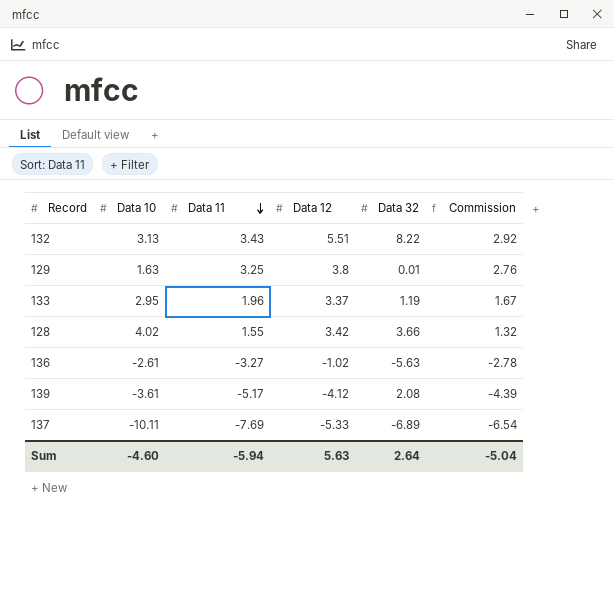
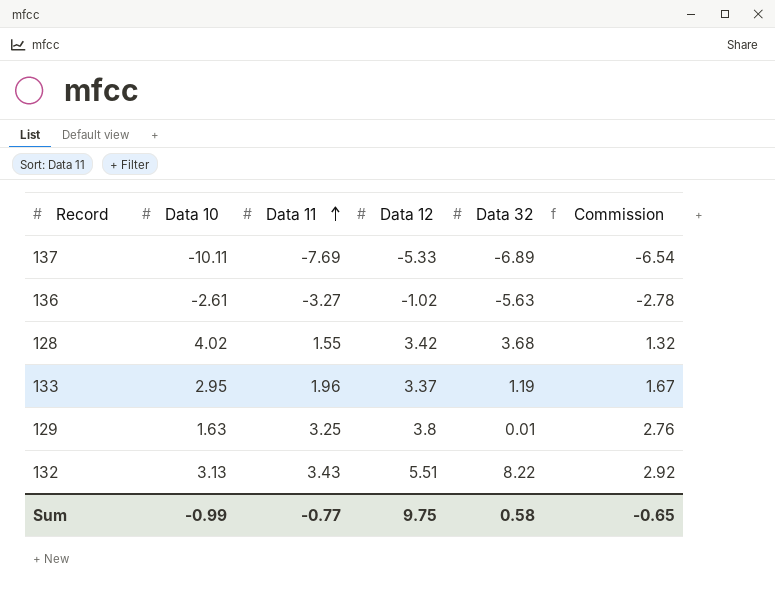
row order: Data 11 descending -> Data 11 ascending
row 139: -3.61 | -5.17 | -4.12 | 2.08 | -4.39 -> none
128 | Data 32: 3.66 -> 3.68
Sum | Data 10: -4.60 -> -0.99
Sum | Data 11: -5.94 -> -0.77
Sum | Data 12: 5.63 -> 9.75
Sum | Data 32: 2.64 -> 0.58
Sum | Commission: -5.04 -> -0.65

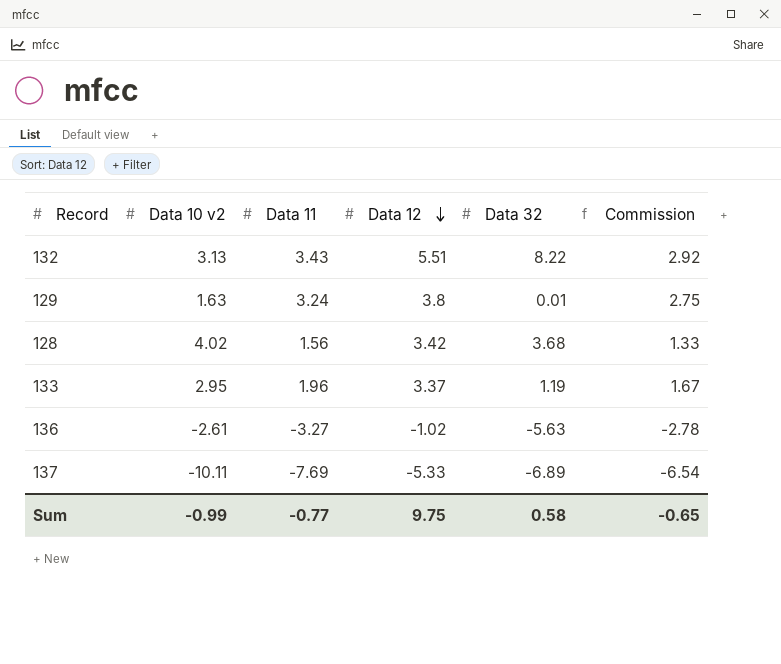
row order: Data 11 ascending -> Data 12 descending
column name: Data 10 -> Data 10 v2
129 | Data 11: 3.25 -> 3.24
129 | Commission: 2.76 -> 2.75
128 | Data 11: 1.55 -> 1.56
128 | Commission: 1.32 -> 1.33

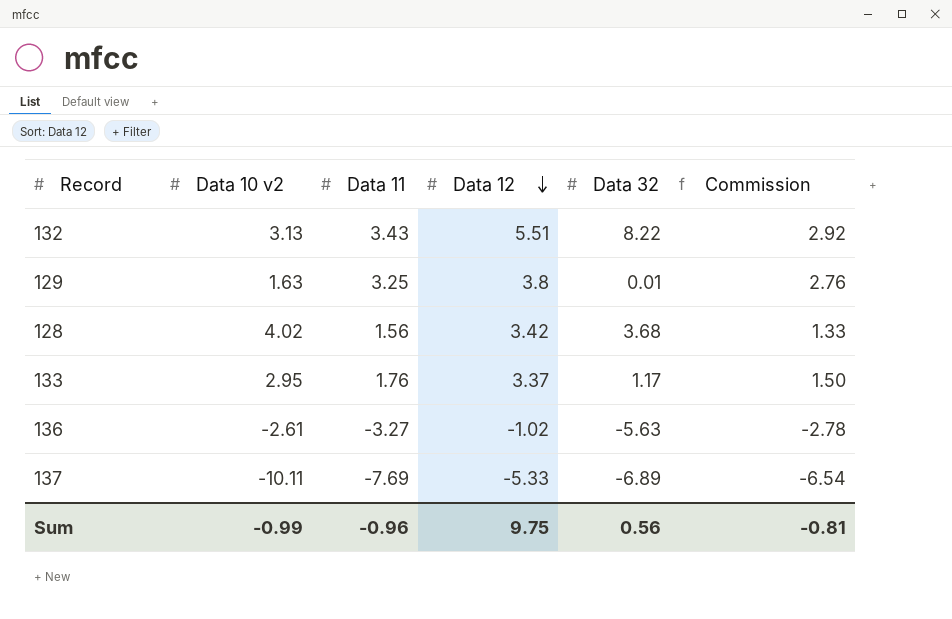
129 | Data 11: 3.24 -> 3.25
129 | Commission: 2.75 -> 2.76
133 | Data 11: 1.96 -> 1.76
133 | Data 32: 1.19 -> 1.17
133 | Commission: 1.67 -> 1.50
Sum | Data 11: -0.77 -> -0.96
Sum | Data 32: 0.58 -> 0.56
Sum | Commission: -0.65 -> -0.81

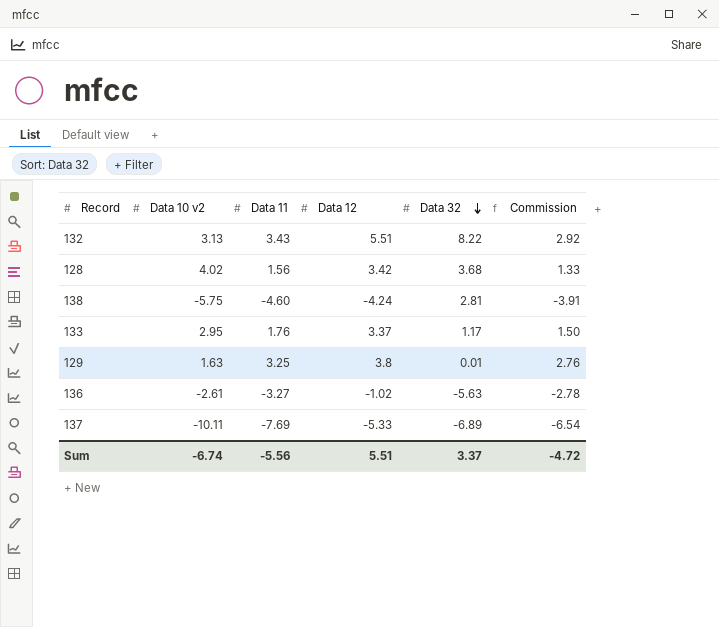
row order: Data 12 descending -> Data 32 descending
row 138: none -> -5.75 | -4.60 | -4.24 | 2.81 | -3.91
Sum | Data 10 v2: -0.99 -> -6.74
Sum | Data 11: -0.96 -> -5.56
Sum | Data 12: 9.75 -> 5.51
Sum | Data 32: 0.56 -> 3.37
Sum | Commission: -0.81 -> -4.72

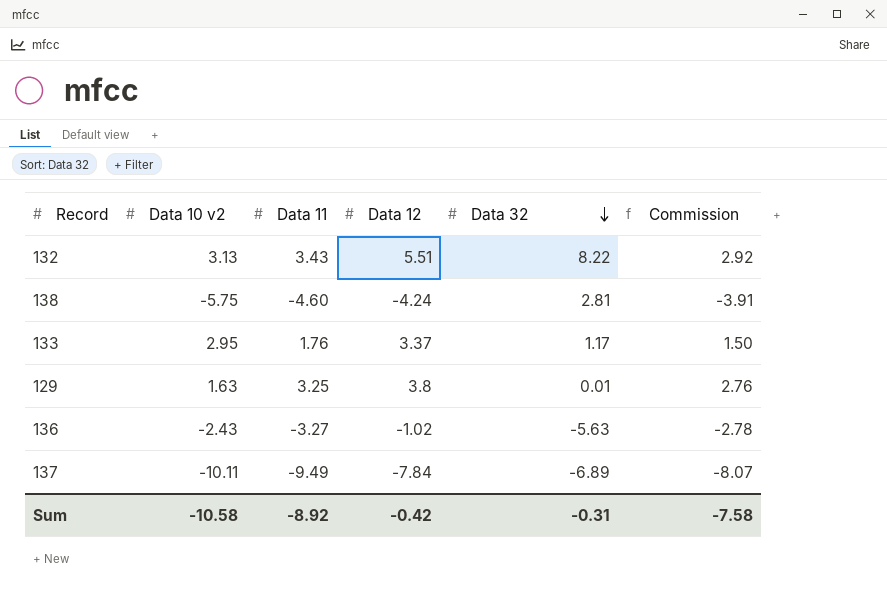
row 128: 4.02 | 1.56 | 3.42 | 3.68 | 1.33 -> none
136 | Data 10 v2: -2.61 -> -2.43
137 | Data 11: -7.69 -> -9.49
137 | Data 12: -5.33 -> -7.84
137 | Commission: -6.54 -> -8.07
Sum | Data 10 v2: -6.74 -> -10.58
Sum | Data 11: -5.56 -> -8.92
Sum | Data 12: 5.51 -> -0.42
Sum | Data 32: 3.37 -> -0.31
Sum | Commission: -4.72 -> -7.58

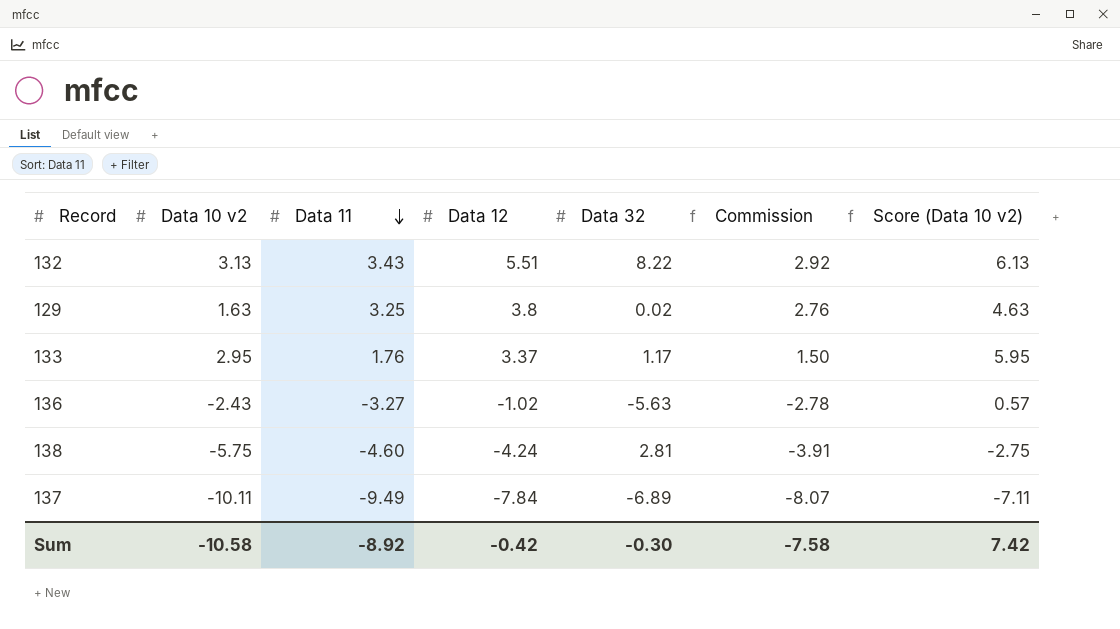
row order: Data 32 descending -> Data 11 descending
column Score (Data 10 v2) | formula: none -> [Data 10 v2] + 3
129 | Data 32: 0.01 -> 0.02
Sum | Data 32: -0.31 -> -0.30

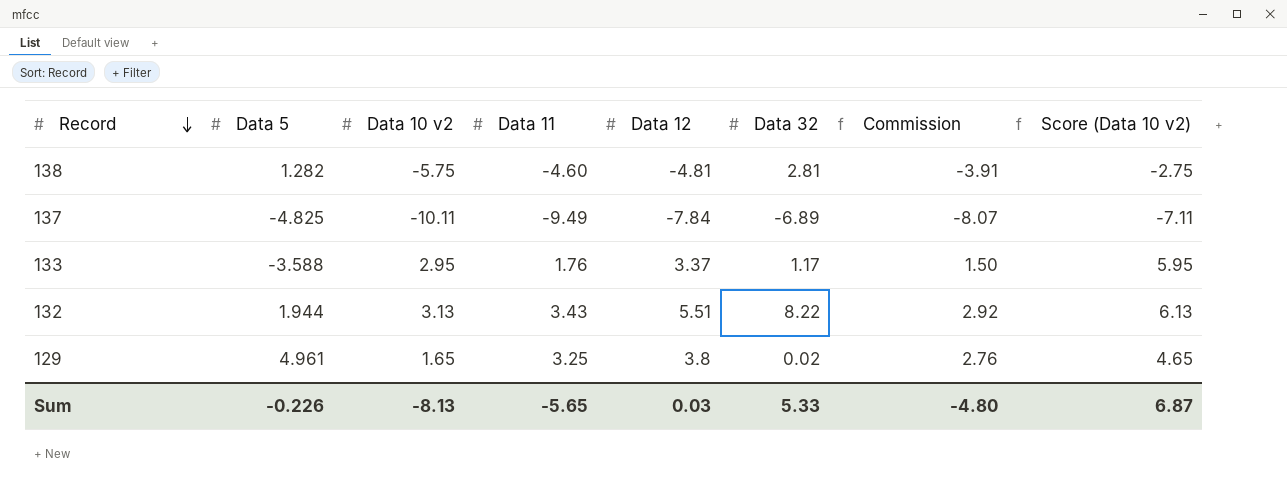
row order: Data 11 descending -> Record descending
column Data 5 | position: none -> 2
row 136: -2.43 | -3.27 | -1.02 | -5.63 | -2.78 | 0.57 -> none
138 | Data 12: -4.24 -> -4.81
129 | Data 10 v2: 1.63 -> 1.65
129 | Score (Data 10 v2): 4.63 -> 4.65
Sum | Data 10 v2: -10.58 -> -8.13
Sum | Data 11: -8.92 -> -5.65
Sum | Data 12: -0.42 -> 0.03
Sum | Data 32: -0.30 -> 5.33
Sum | Commission: -7.58 -> -4.80
Sum | Score (Data 10 v2): 7.42 -> 6.87

